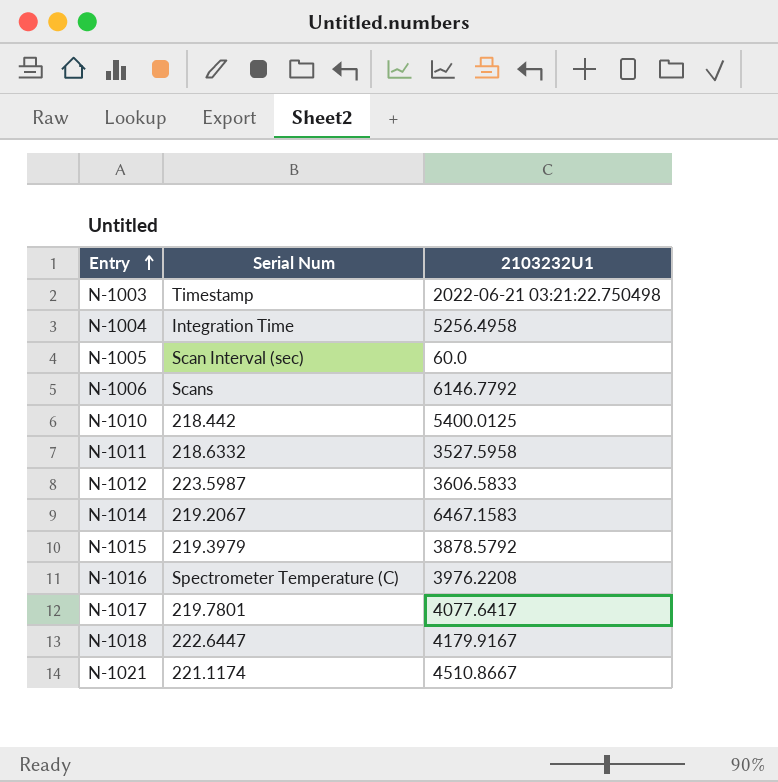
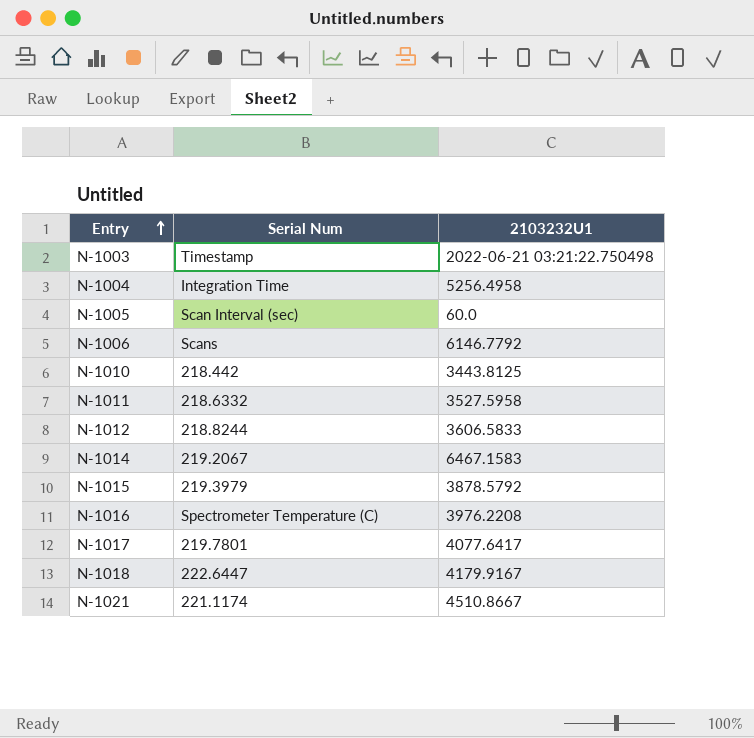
N-1010 | 2103232U1: 5400.0125 -> 3443.8125
N-1012 | Serial Num: 223.5987 -> 218.8244

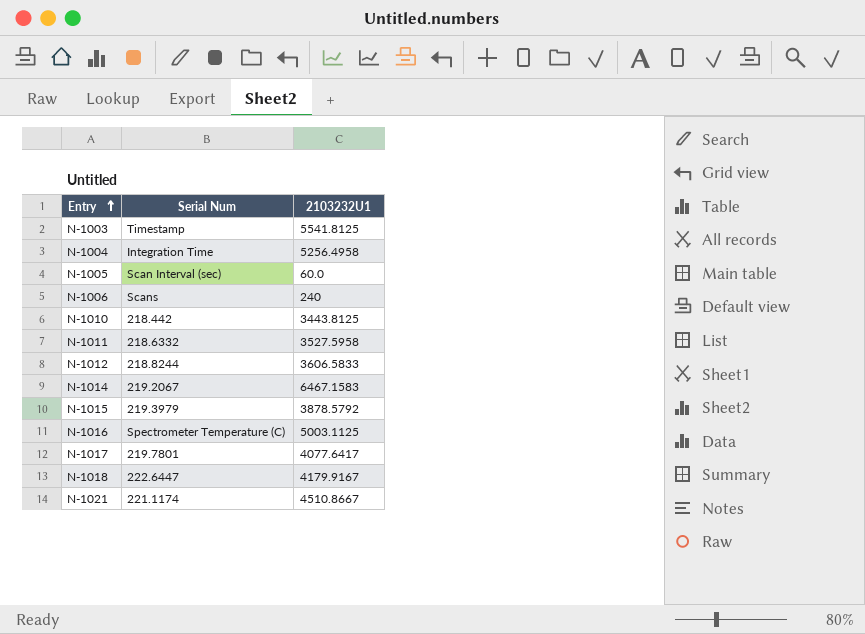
N-1003 | 2103232U1: 2022-06-21 03:21:22.750498 -> 5541.8125
N-1006 | 2103232U1: 6146.7792 -> 240
N-1016 | 2103232U1: 3976.2208 -> 5003.1125

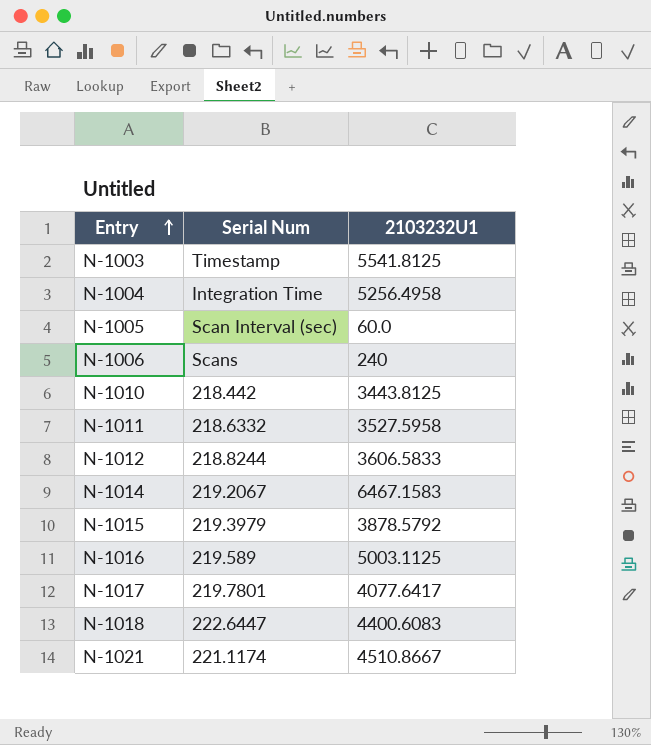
N-1016 | Serial Num: Spectrometer Temperature (C) -> 219.589
N-1018 | 2103232U1: 4179.9167 -> 4400.6083

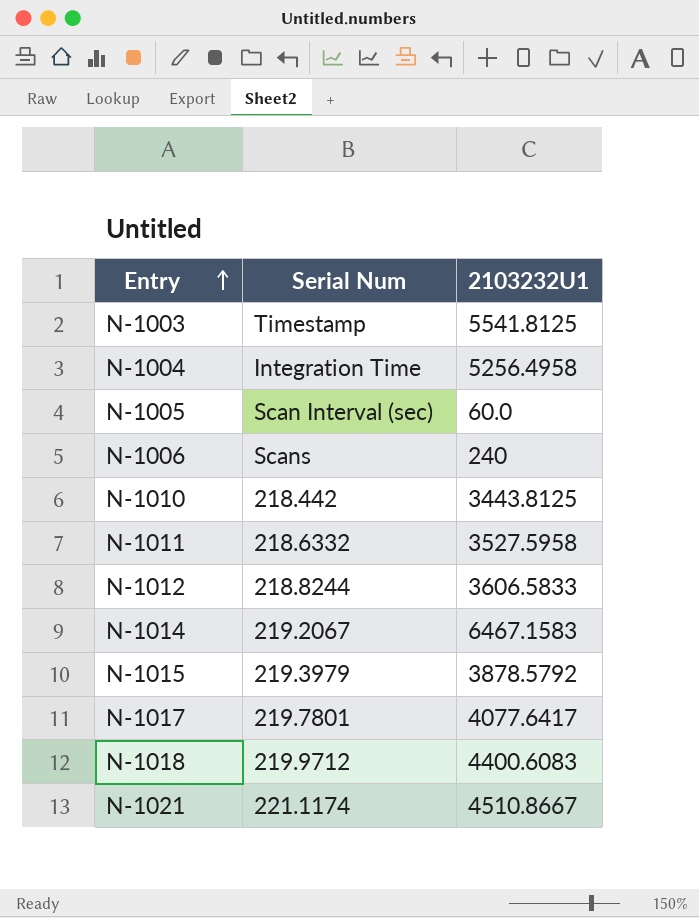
row N-1016: 219.589 | 5003.1125 -> none
N-1018 | Serial Num: 222.6447 -> 219.9712

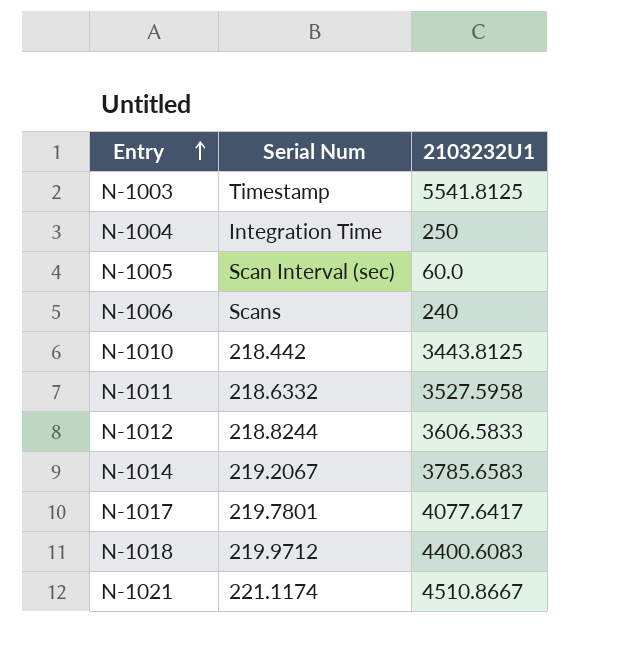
row N-1015: 219.3979 | 3878.5792 -> none
N-1004 | 2103232U1: 5256.4958 -> 250
N-1014 | 2103232U1: 6467.1583 -> 3785.6583

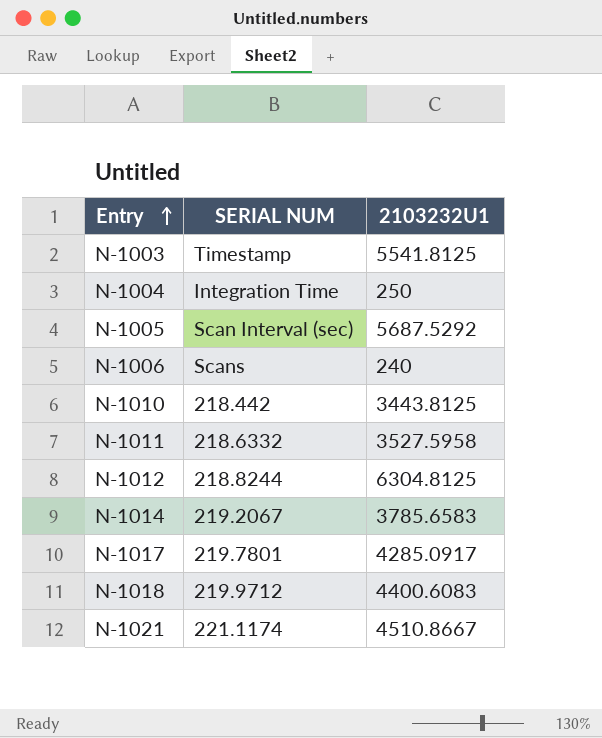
column name: Serial Num -> SERIAL NUM
N-1005 | 2103232U1: 60.0 -> 5687.5292
N-1012 | 2103232U1: 3606.5833 -> 6304.8125
N-1017 | 2103232U1: 4077.6417 -> 4285.0917

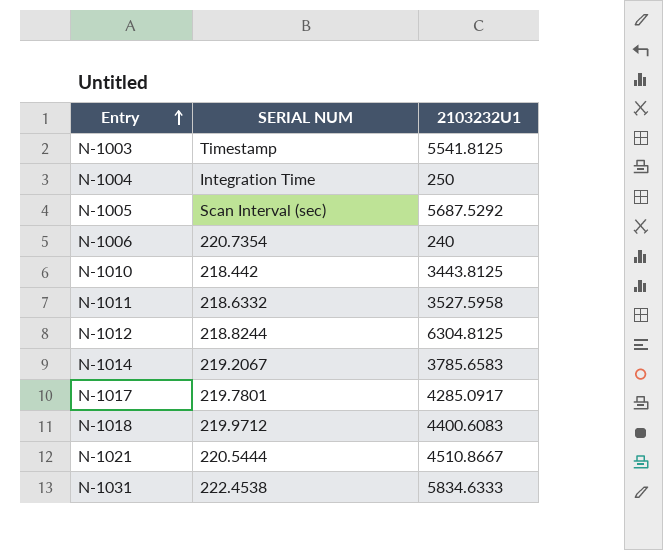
N-1006 | SERIAL NUM: Scans -> 220.7354
N-1021 | SERIAL NUM: 221.1174 -> 220.5444
row N-1031: none -> 222.4538 | 5834.6333

